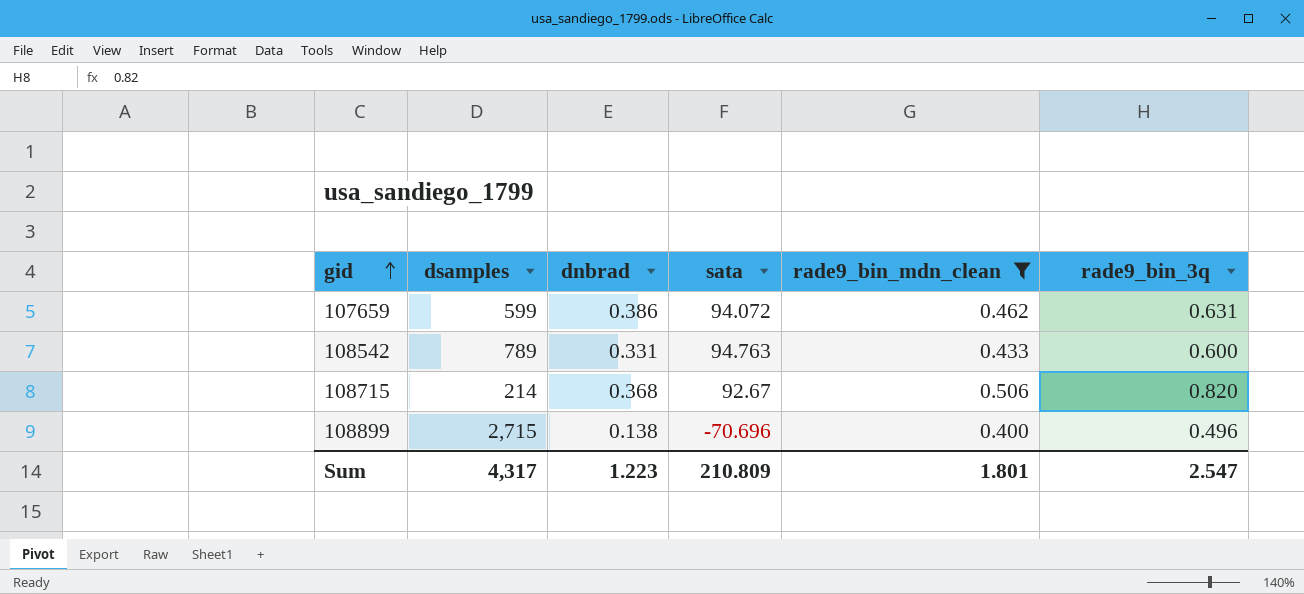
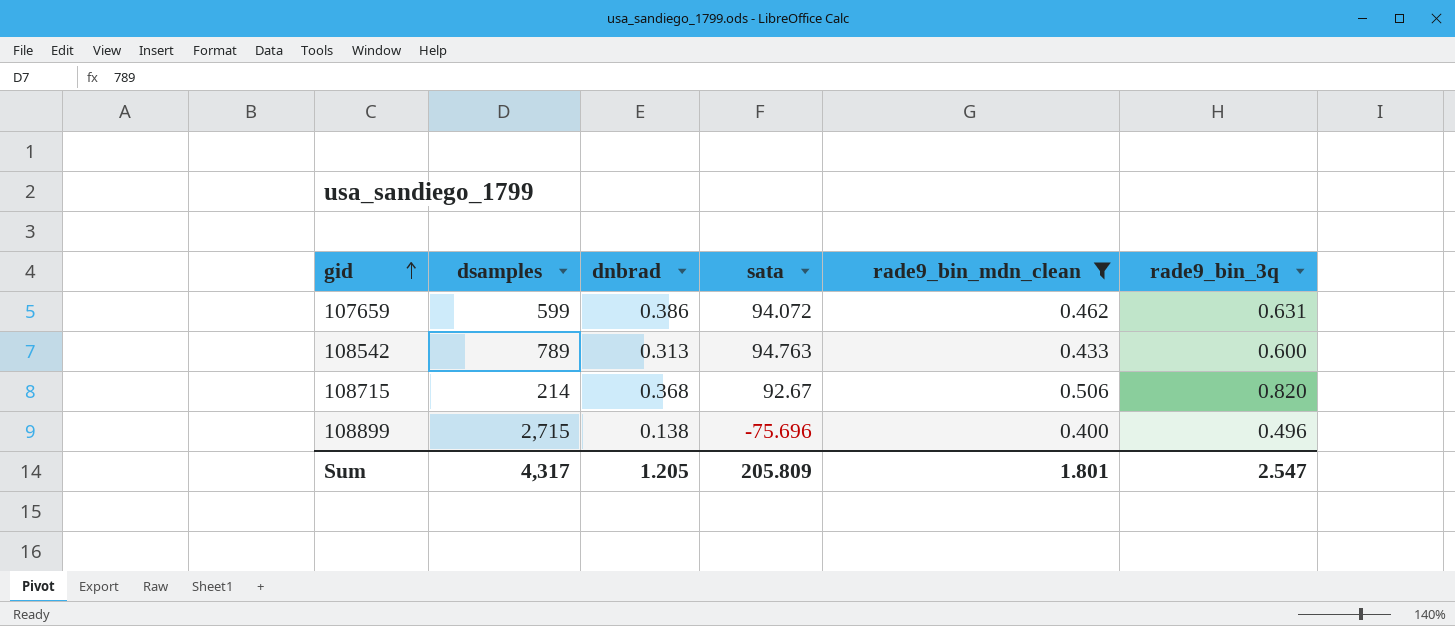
108542 | dnbrad: 0.331 -> 0.313
108899 | sata: -70.696 -> -75.696
Sum | dnbrad: 1.223 -> 1.205
Sum | sata: 210.809 -> 205.809

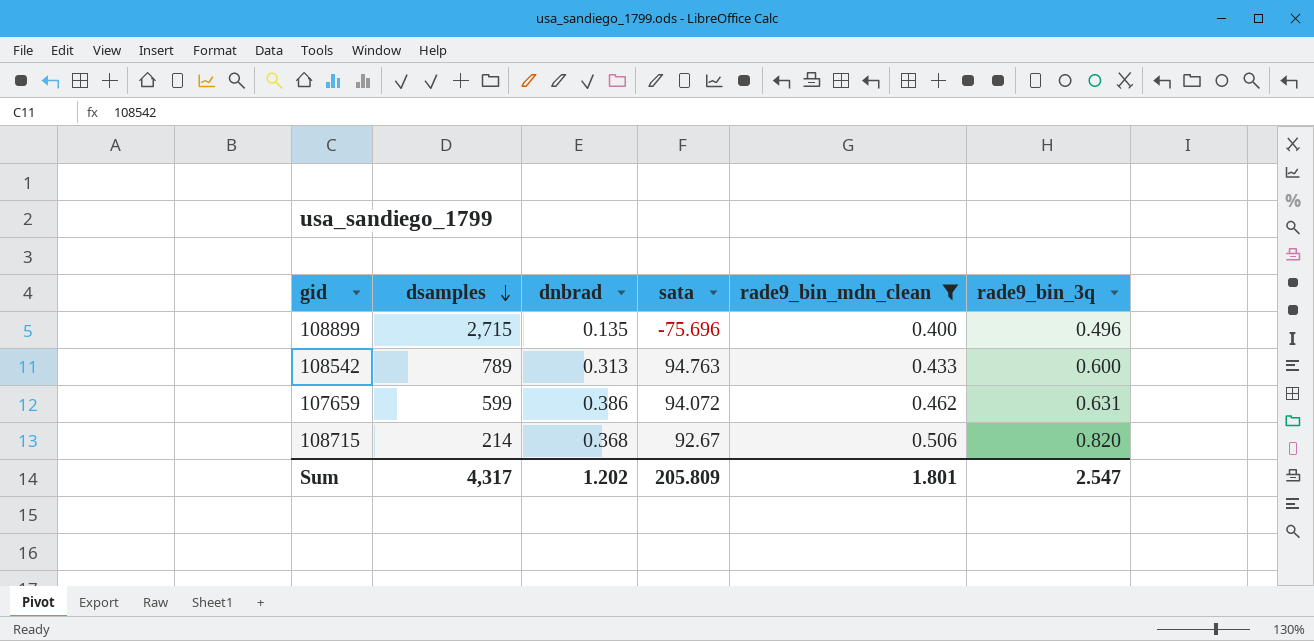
row order: gid ascending -> dsamples descending
108899 | dnbrad: 0.138 -> 0.135
Sum | dnbrad: 1.205 -> 1.202

